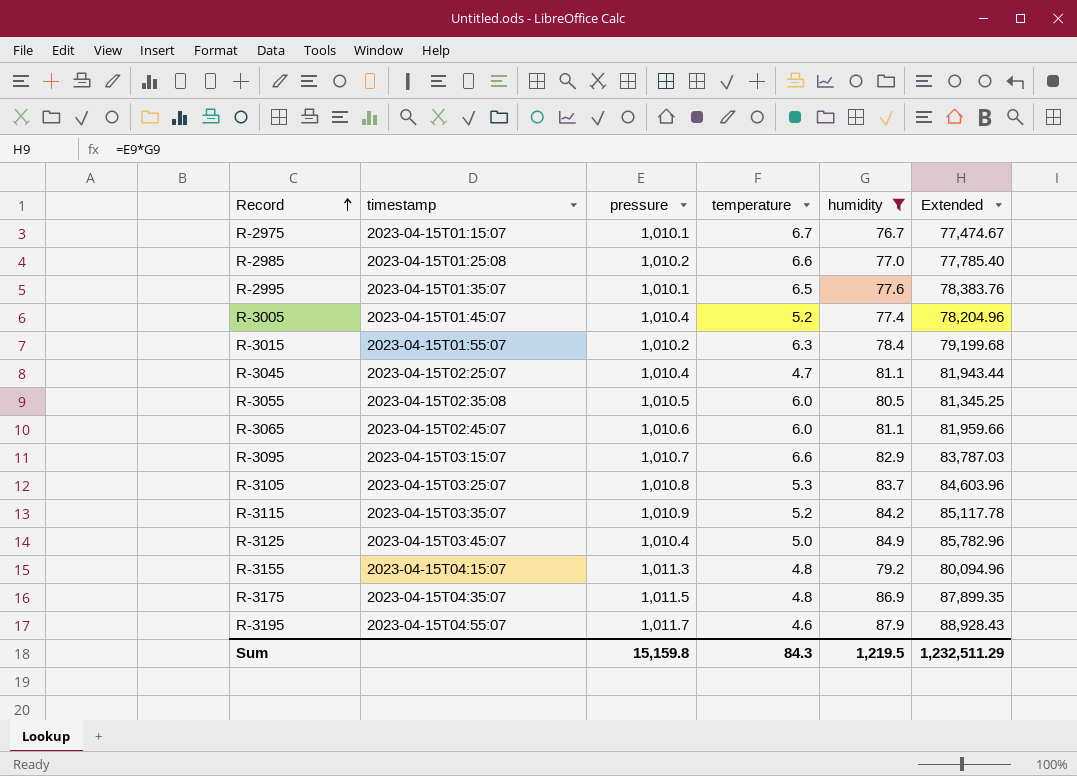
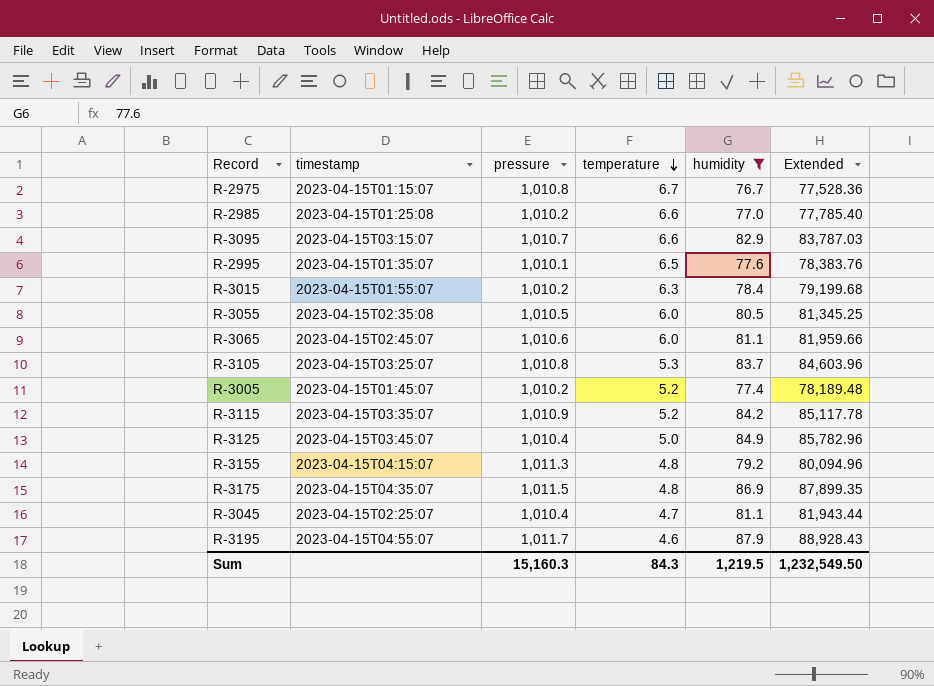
row order: Record ascending -> temperature descending
R-2975 | pressure: 1,010.1 -> 1,010.8
R-2975 | Extended: 77,474.67 -> 77,528.36
R-3005 | pressure: 1,010.4 -> 1,010.2
R-3005 | Extended: 78,204.96 -> 78,189.48
Sum | pressure: 15,159.8 -> 15,160.3
Sum | Extended: 1,232,511.29 -> 1,232,549.50

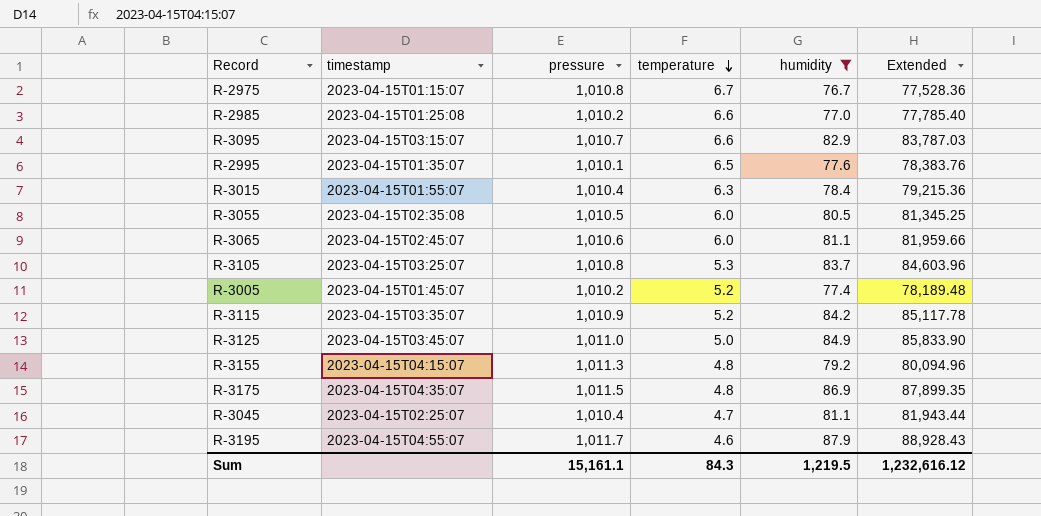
R-3015 | pressure: 1,010.2 -> 1,010.4
R-3015 | Extended: 79,199.68 -> 79,215.36
R-3125 | pressure: 1,010.4 -> 1,011.0
R-3125 | Extended: 85,782.96 -> 85,833.90
Sum | pressure: 15,160.3 -> 15,161.1
Sum | Extended: 1,232,549.50 -> 1,232,616.12

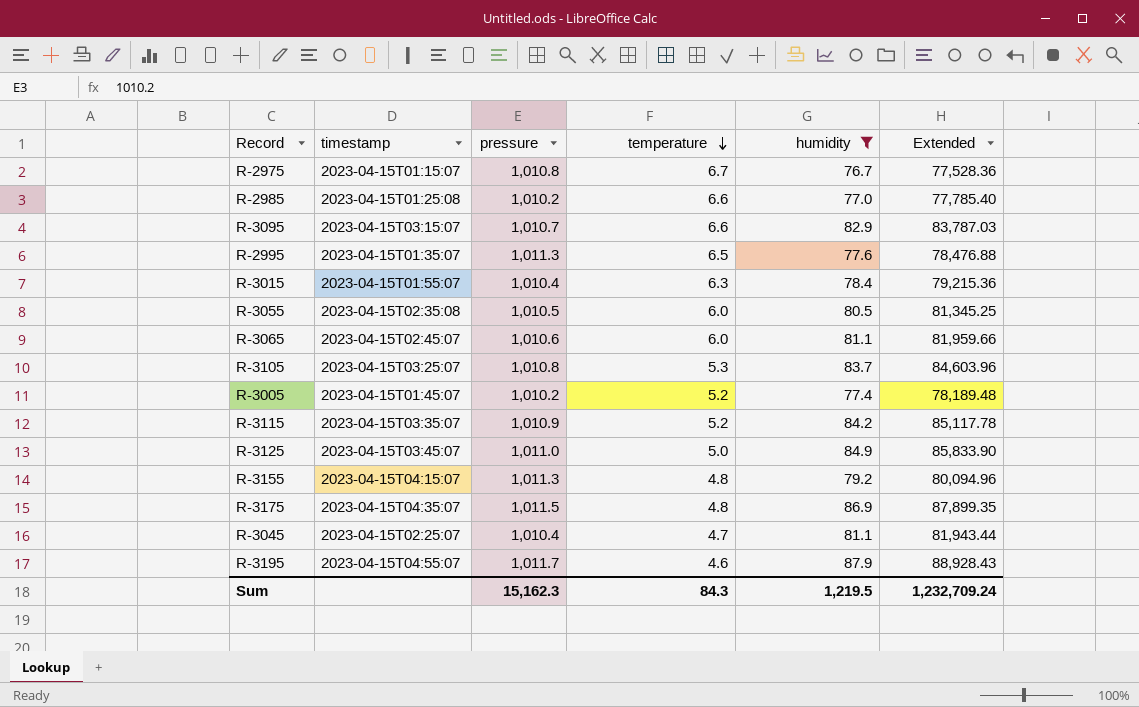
R-2995 | pressure: 1,010.1 -> 1,011.3
R-2995 | Extended: 78,383.76 -> 78,476.88
Sum | pressure: 15,161.1 -> 15,162.3
Sum | Extended: 1,232,616.12 -> 1,232,709.24

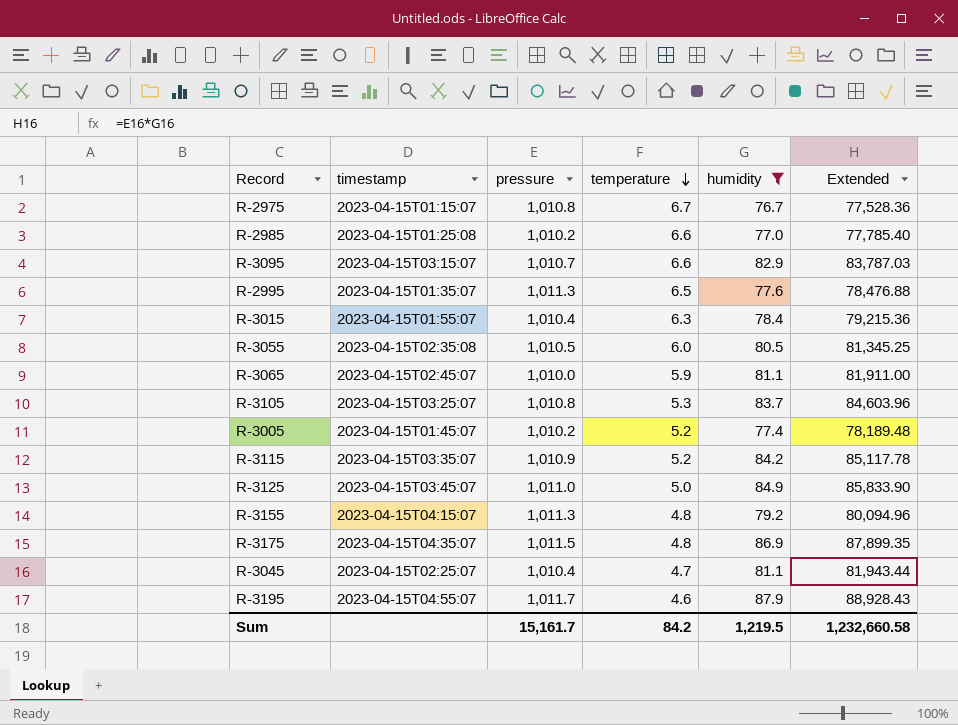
R-3065 | pressure: 1,010.6 -> 1,010.0
R-3065 | temperature: 6.0 -> 5.9
R-3065 | Extended: 81,959.66 -> 81,911.00
Sum | pressure: 15,162.3 -> 15,161.7
Sum | temperature: 84.3 -> 84.2
Sum | Extended: 1,232,709.24 -> 1,232,660.58

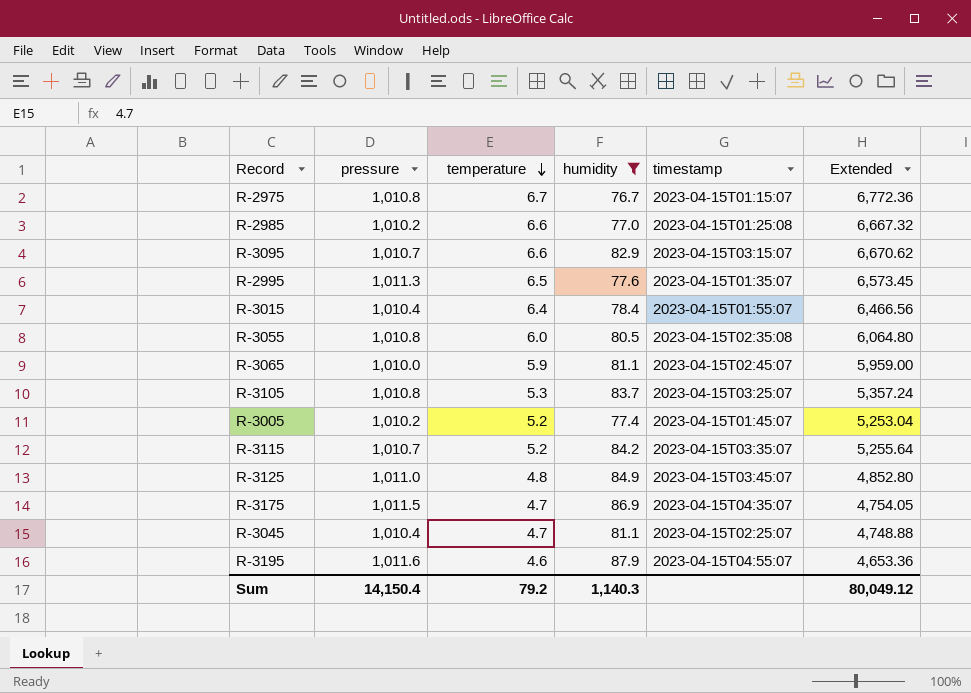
column timestamp | position: 2 -> 5
column Extended | formula: [pressure] * [humidity] -> [pressure] * [temperature]
row R-3155: 2023-04-15T04:15:07 | 1,011.3 | 4.8 | 79.2 | 80,094.96 -> none
R-3015 | temperature: 6.3 -> 6.4
R-3055 | pressure: 1,010.5 -> 1,010.8
R-3115 | pressure: 1,010.9 -> 1,010.7
R-3125 | temperature: 5.0 -> 4.8
R-3175 | temperature: 4.8 -> 4.7
R-3195 | pressure: 1,011.7 -> 1,011.6
Sum | pressure: 15,161.7 -> 14,150.4
Sum | temperature: 84.2 -> 79.2
Sum | humidity: 1,219.5 -> 1,140.3
Sum | Extended: 1,232,660.58 -> 80,049.12

